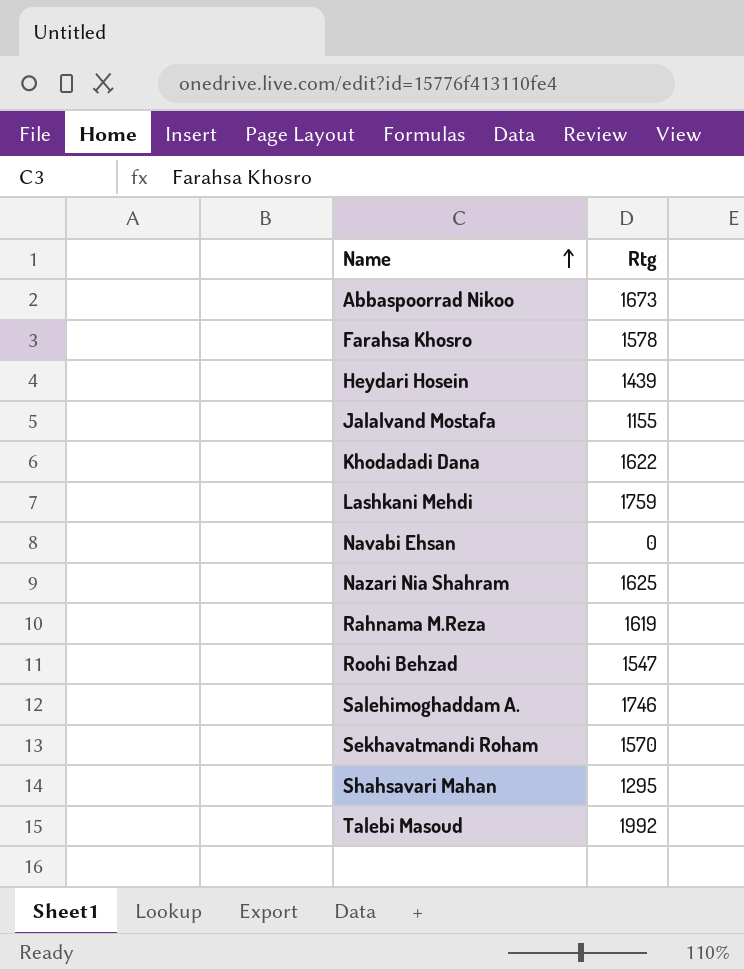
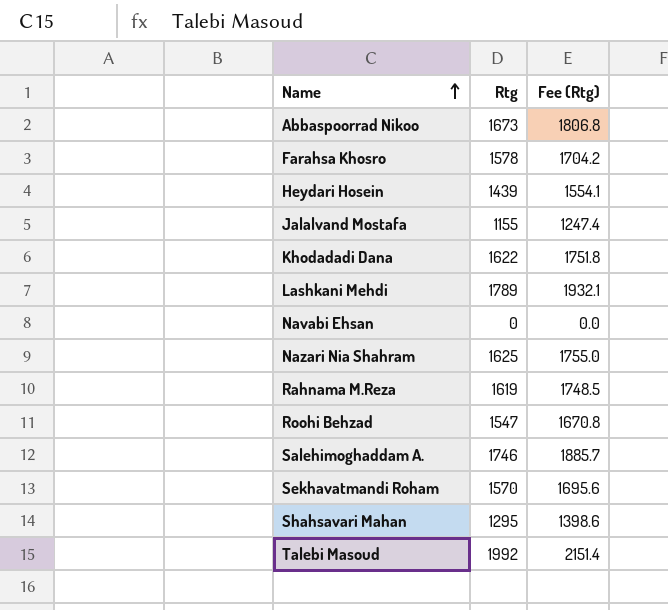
column Fee (Rtg) | formula: none -> [Rtg] * 1.08
Lashkani Mehdi | Rtg: 1759 -> 1789

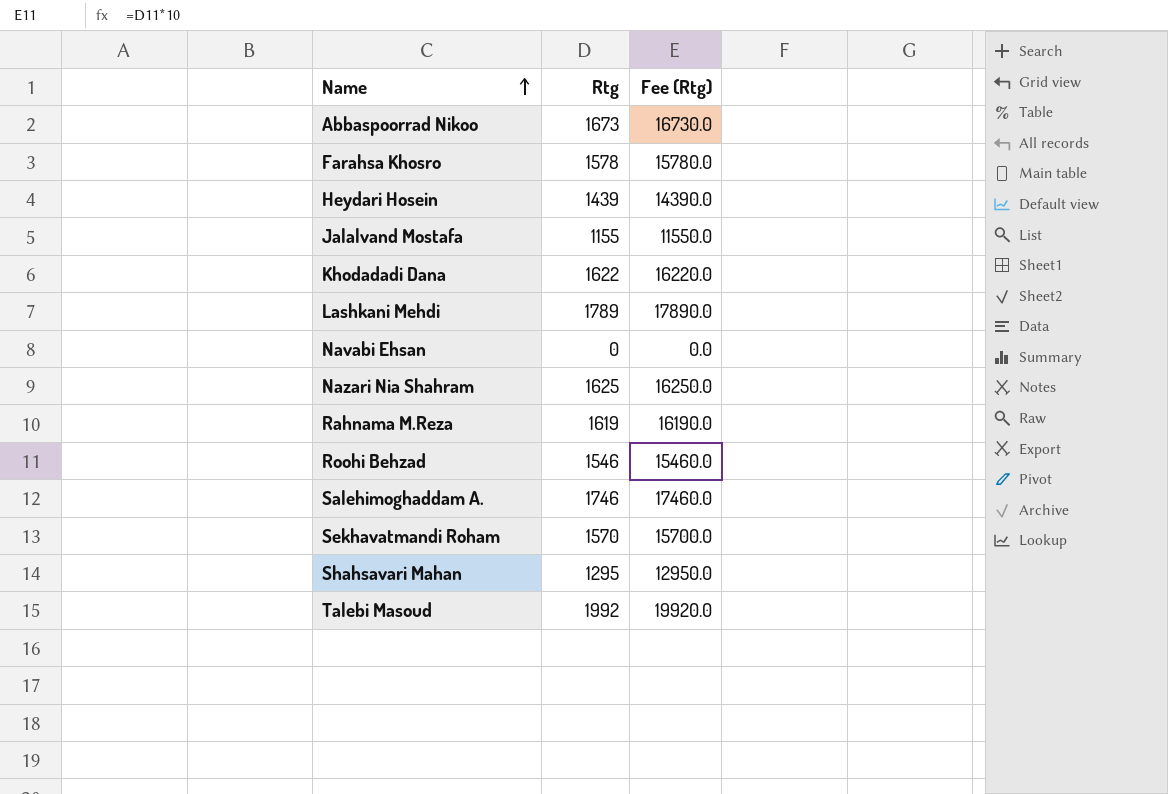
column Fee (Rtg) | formula: [Rtg] * 1.08 -> [Rtg] * 10
Roohi Behzad | Rtg: 1547 -> 1546

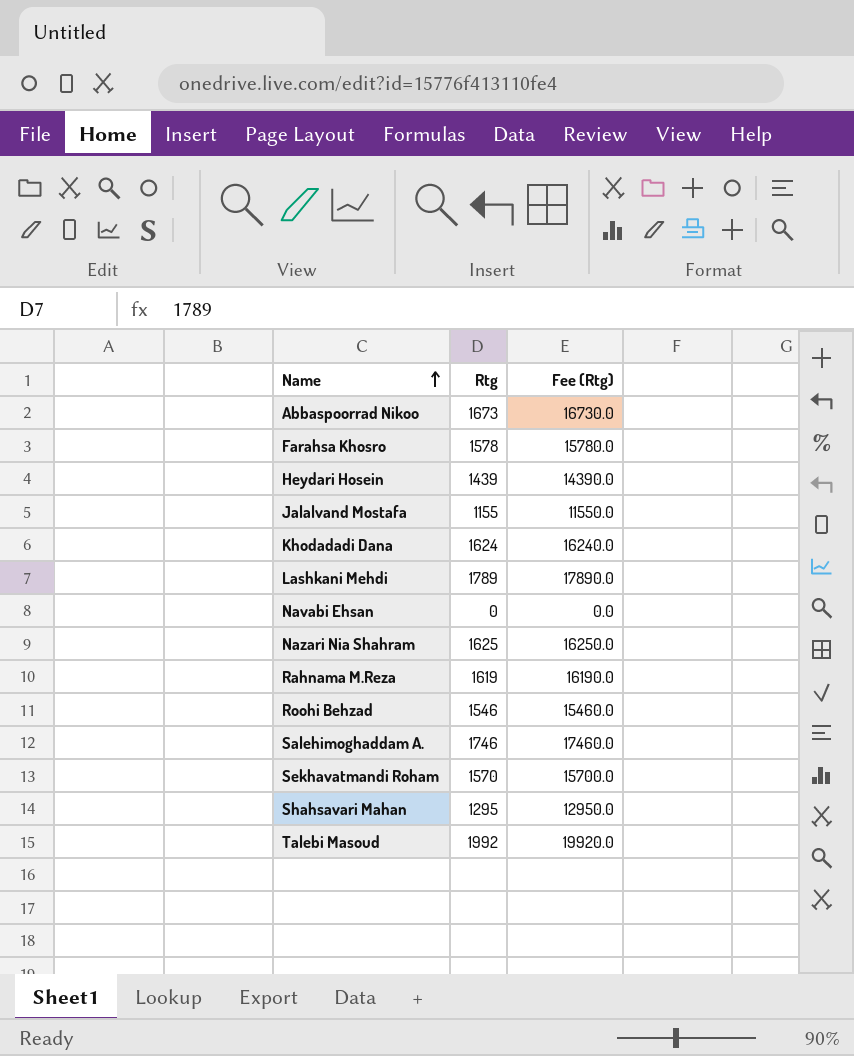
Khodadadi Dana | Rtg: 1622 -> 1624
Khodadadi Dana | Fee (Rtg): 16220.0 -> 16240.0

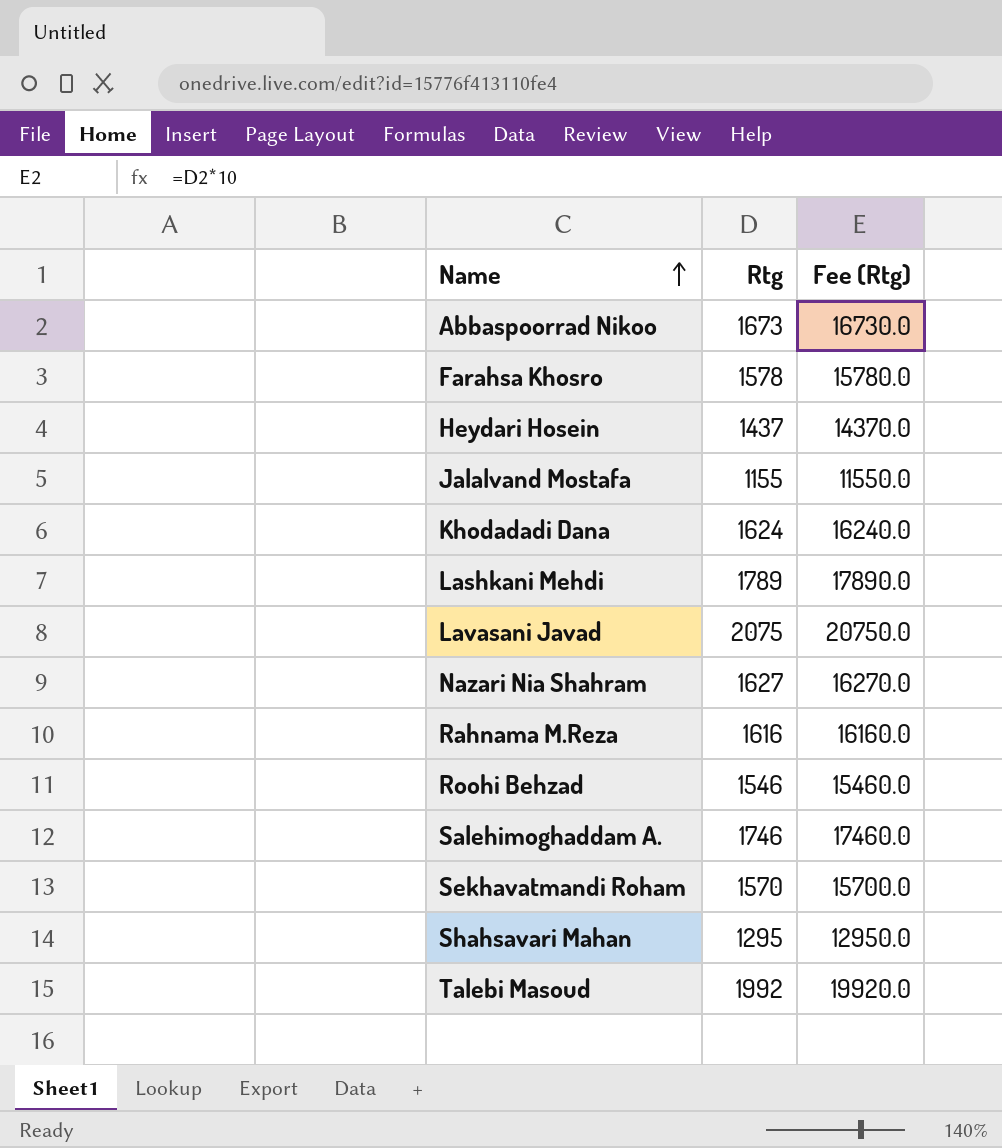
row Navabi Ehsan: 0 | 0.0 -> none
Heydari Hosein | Rtg: 1439 -> 1437
Heydari Hosein | Fee (Rtg): 14390.0 -> 14370.0
row Lavasani Javad: none -> 2075 | 20750.0
Nazari Nia Shahram | Rtg: 1625 -> 1627
Nazari Nia Shahram | Fee (Rtg): 16250.0 -> 16270.0
Rahnama M.Reza | Rtg: 1619 -> 1616
Rahnama M.Reza | Fee (Rtg): 16190.0 -> 16160.0

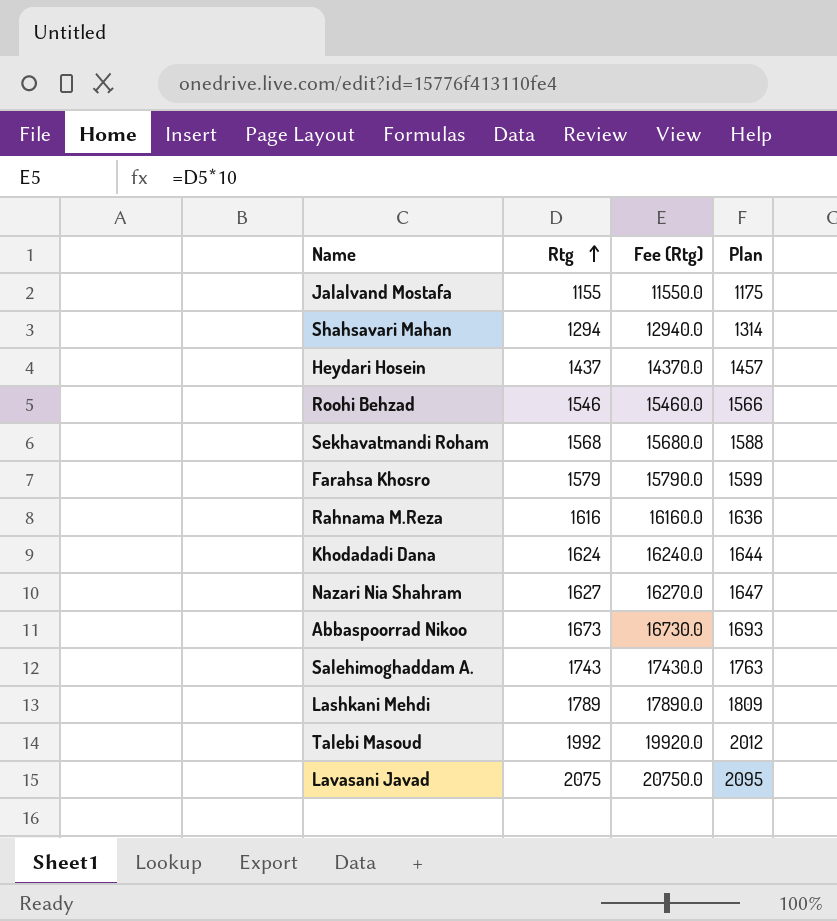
row order: Name ascending -> Rtg ascending
column Plan | formula: none -> [Rtg] + 20
Shahsavari Mahan | Rtg: 1295 -> 1294
Shahsavari Mahan | Fee (Rtg): 12950.0 -> 12940.0
Sekhavatmandi Roham | Rtg: 1570 -> 1568
Sekhavatmandi Roham | Fee (Rtg): 15700.0 -> 15680.0
Farahsa Khosro | Rtg: 1578 -> 1579
Farahsa Khosro | Fee (Rtg): 15780.0 -> 15790.0
Salehimoghaddam A. | Rtg: 1746 -> 1743
Salehimoghaddam A. | Fee (Rtg): 17460.0 -> 17430.0

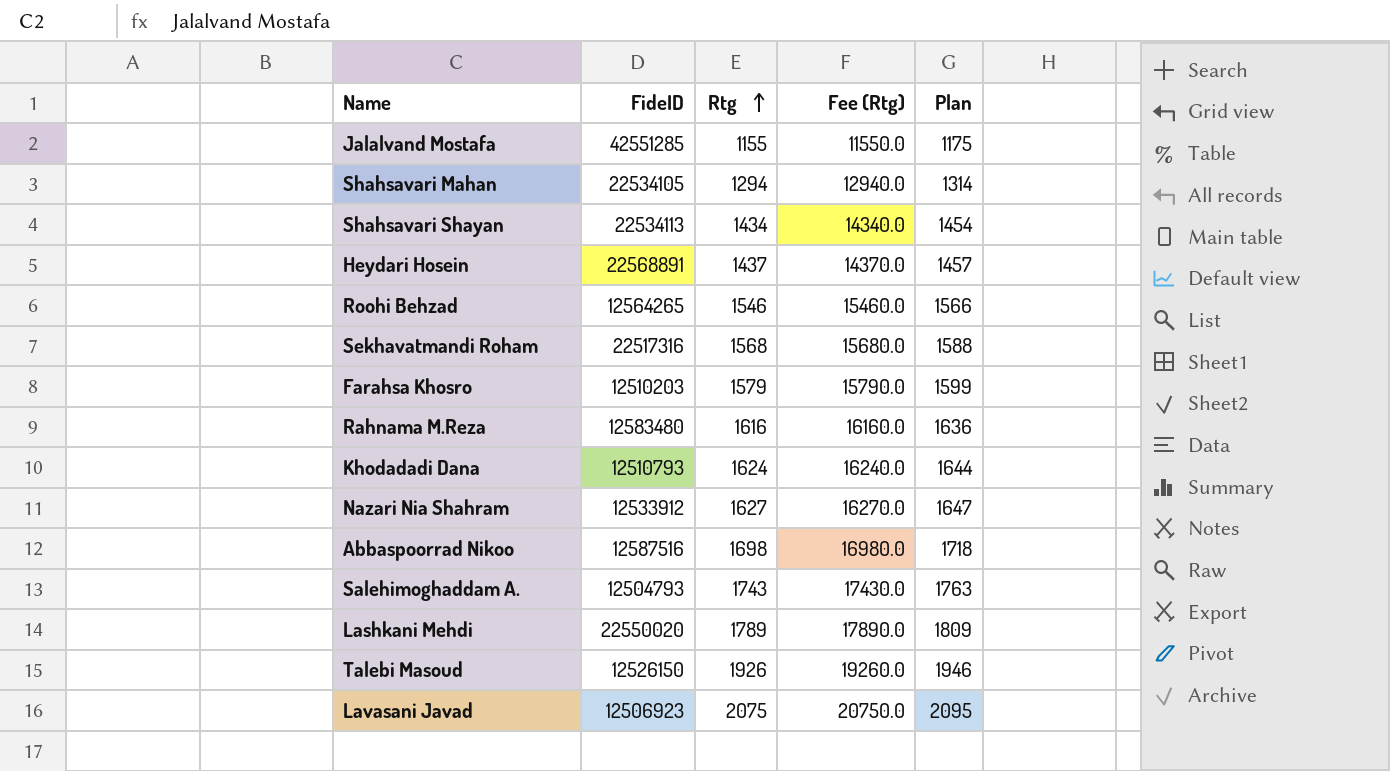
column FideID | position: none -> 2
row Shahsavari Shayan: none -> 22534113 | 1434 | 14340.0 | 1454
Abbaspoorrad Nikoo | Rtg: 1673 -> 1698
Abbaspoorrad Nikoo | Fee (Rtg): 16730.0 -> 16980.0
Abbaspoorrad Nikoo | Plan: 1693 -> 1718
Talebi Masoud | Rtg: 1992 -> 1926
Talebi Masoud | Fee (Rtg): 19920.0 -> 19260.0
Talebi Masoud | Plan: 2012 -> 1946

